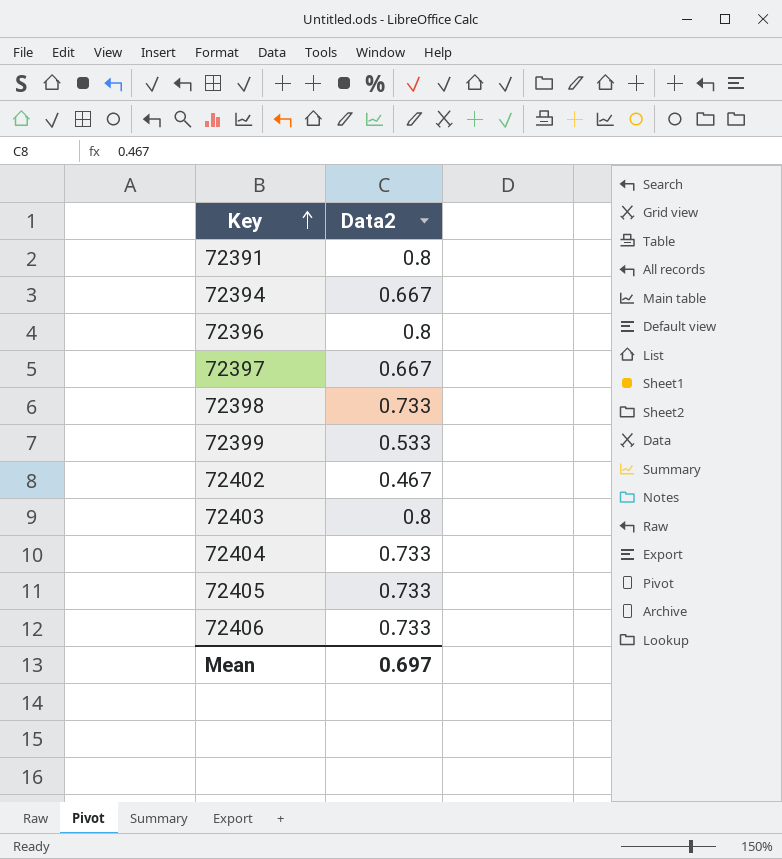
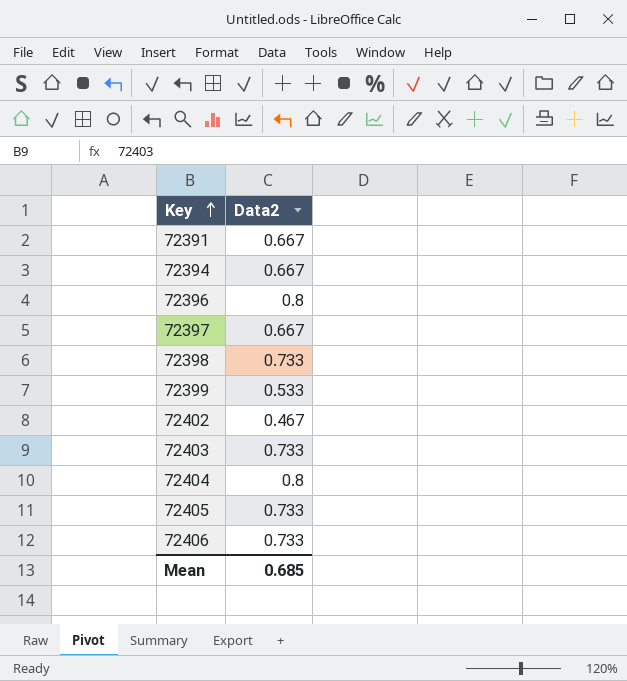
72391 | Data2: 0.8 -> 0.667
72403 | Data2: 0.8 -> 0.733
72404 | Data2: 0.733 -> 0.8
Mean | Data2: 0.697 -> 0.685

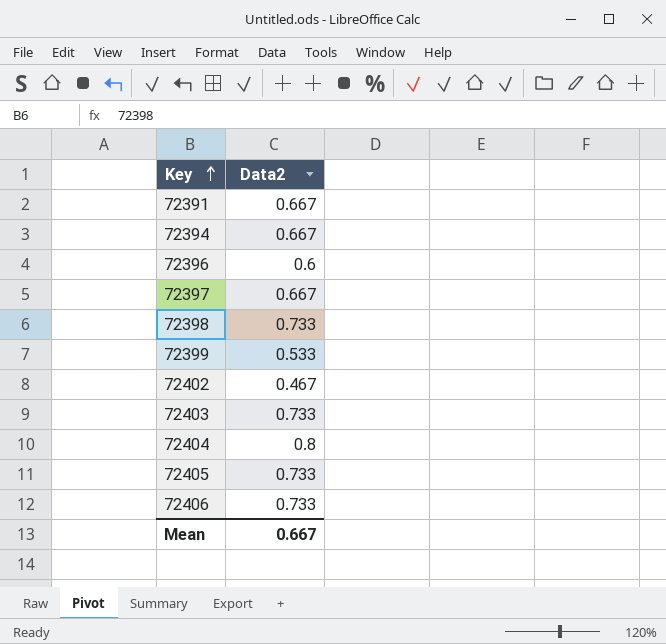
72396 | Data2: 0.8 -> 0.6
Mean | Data2: 0.685 -> 0.667

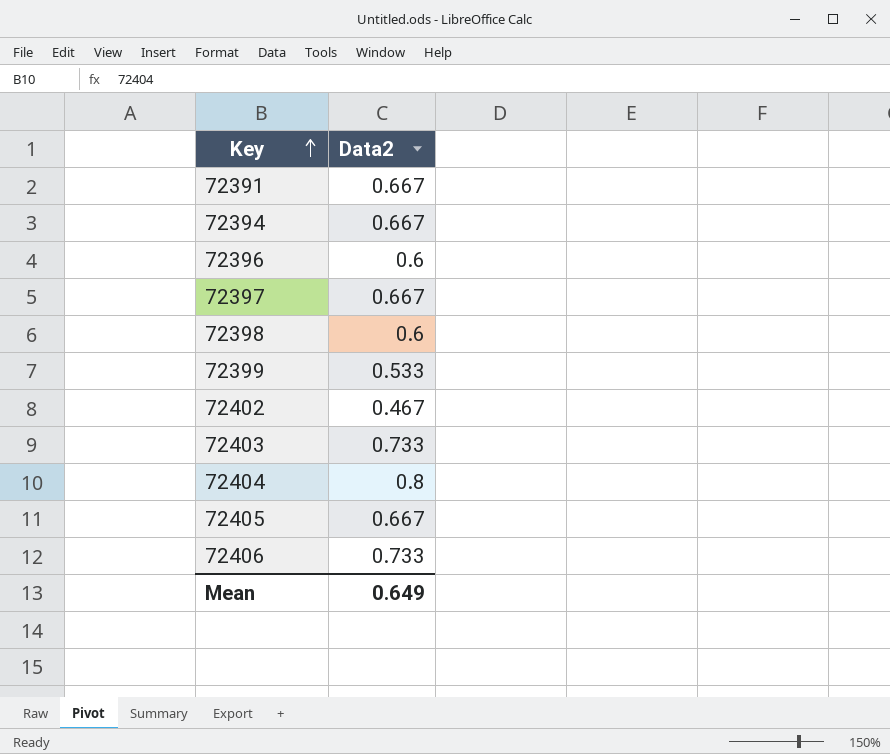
72398 | Data2: 0.733 -> 0.6
72405 | Data2: 0.733 -> 0.667
Mean | Data2: 0.667 -> 0.649

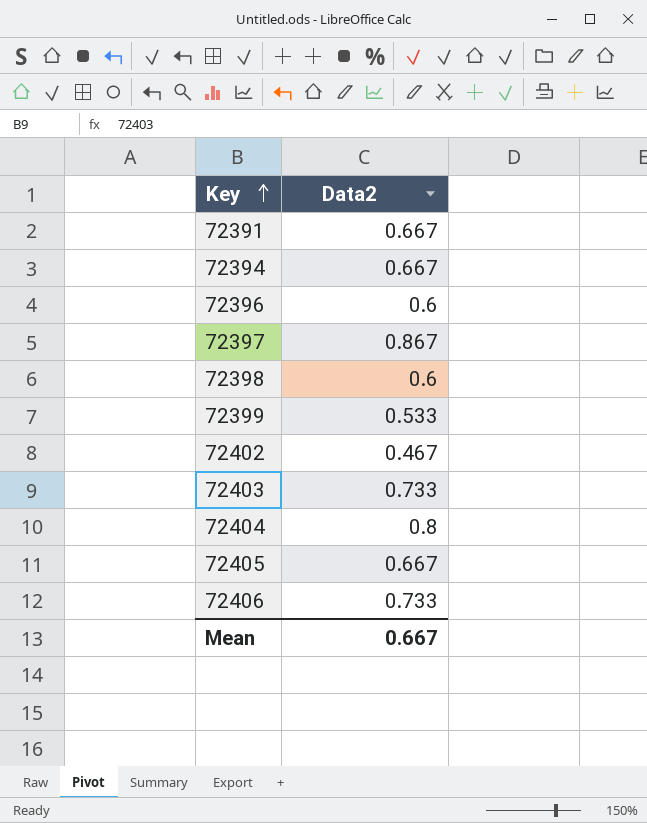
72397 | Data2: 0.667 -> 0.867
Mean | Data2: 0.649 -> 0.667

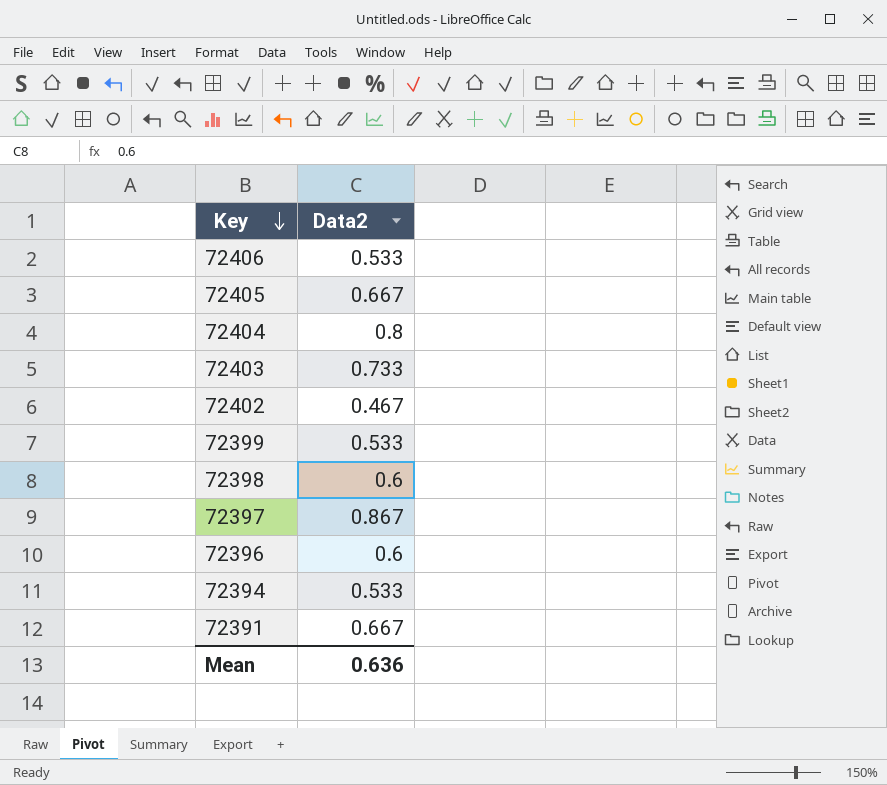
row order: Key ascending -> Key descending
72406 | Data2: 0.733 -> 0.533
72394 | Data2: 0.667 -> 0.533
Mean | Data2: 0.667 -> 0.636

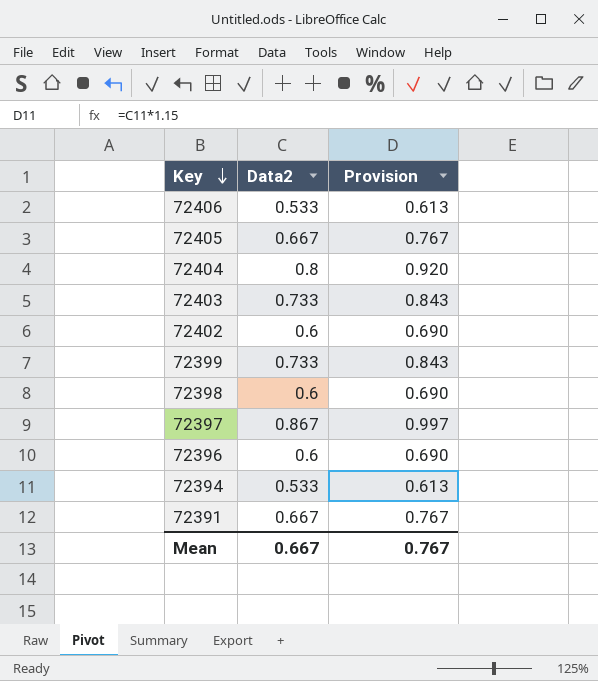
column Provision | formula: none -> [Data2] * 1.15
72402 | Data2: 0.467 -> 0.6
72399 | Data2: 0.533 -> 0.733
Mean | Data2: 0.636 -> 0.667

